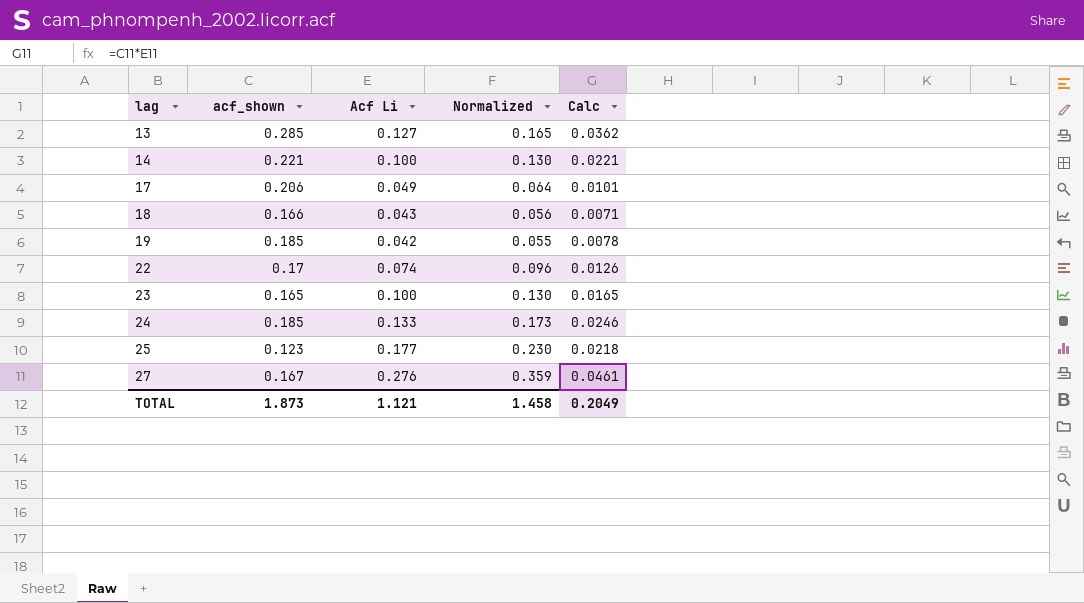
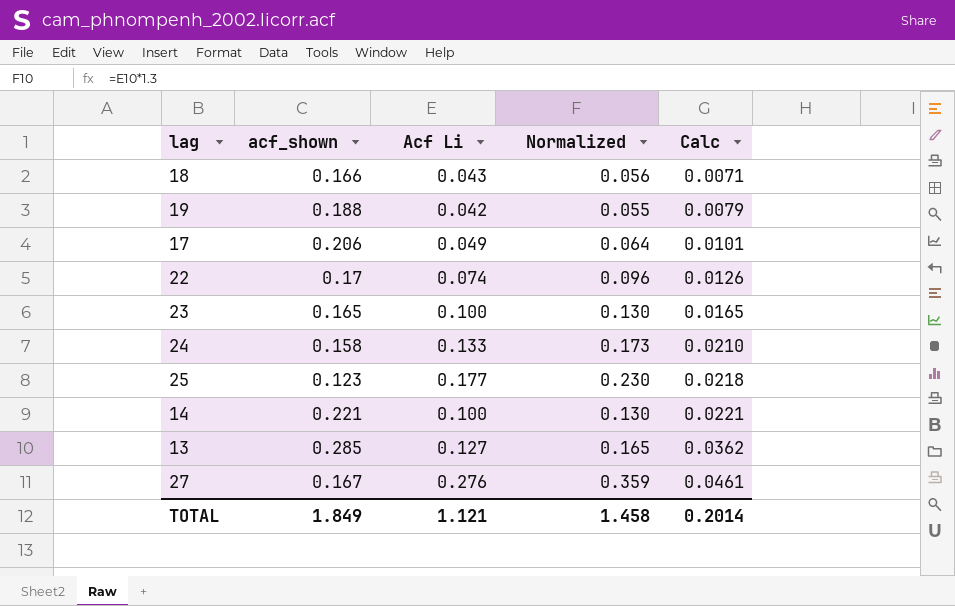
row order: lag ascending -> Calc ascending
19 | acf_shown: 0.185 -> 0.188
19 | Calc: 0.0078 -> 0.0079
24 | acf_shown: 0.185 -> 0.158
24 | Calc: 0.0246 -> 0.0210
TOTAL | acf_shown: 1.873 -> 1.849
TOTAL | Calc: 0.2049 -> 0.2014

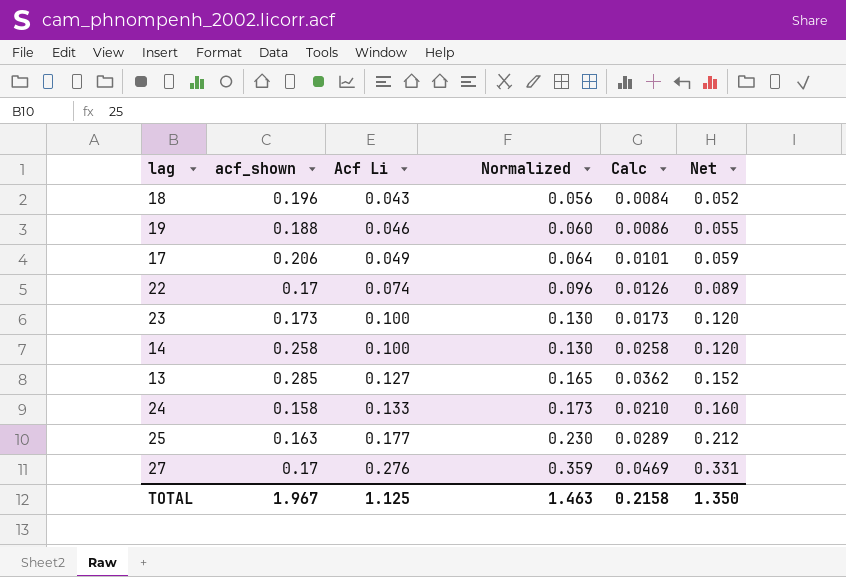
row order: Calc ascending -> Acf Li ascending
column Net | formula: none -> [Acf Li] * 1.2
18 | acf_shown: 0.166 -> 0.196
18 | Calc: 0.0071 -> 0.0084
19 | Acf Li: 0.042 -> 0.046
19 | Normalized: 0.055 -> 0.060
19 | Calc: 0.0079 -> 0.0086
23 | acf_shown: 0.165 -> 0.173
23 | Calc: 0.0165 -> 0.0173
14 | acf_shown: 0.221 -> 0.258
14 | Calc: 0.0221 -> 0.0258
25 | acf_shown: 0.123 -> 0.163
25 | Calc: 0.0218 -> 0.0289
27 | acf_shown: 0.167 -> 0.17
27 | Calc: 0.0461 -> 0.0469
TOTAL | acf_shown: 1.849 -> 1.967
TOTAL | Acf Li: 1.121 -> 1.125
TOTAL | Normalized: 1.458 -> 1.463
TOTAL | Calc: 0.2014 -> 0.2158

